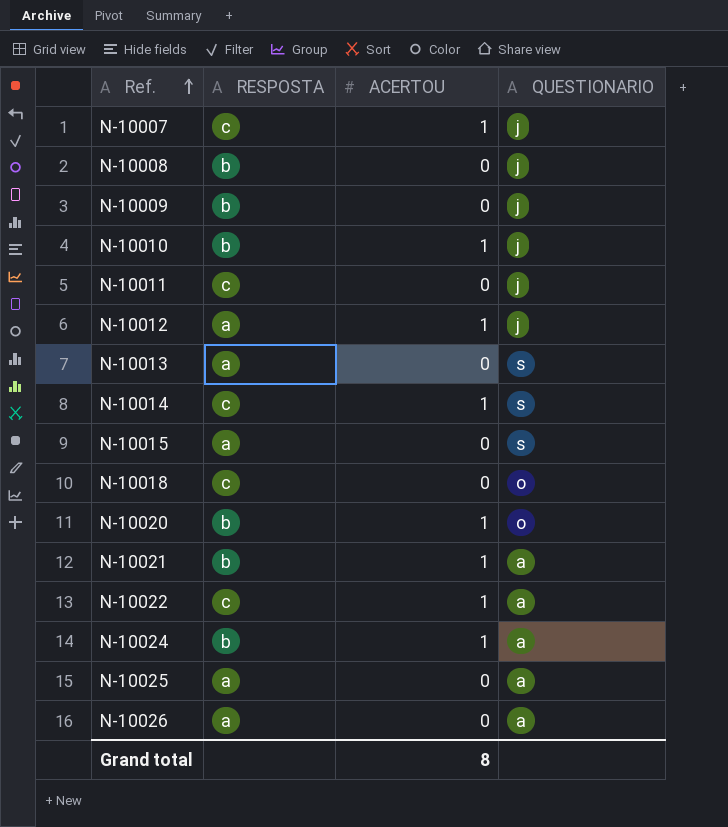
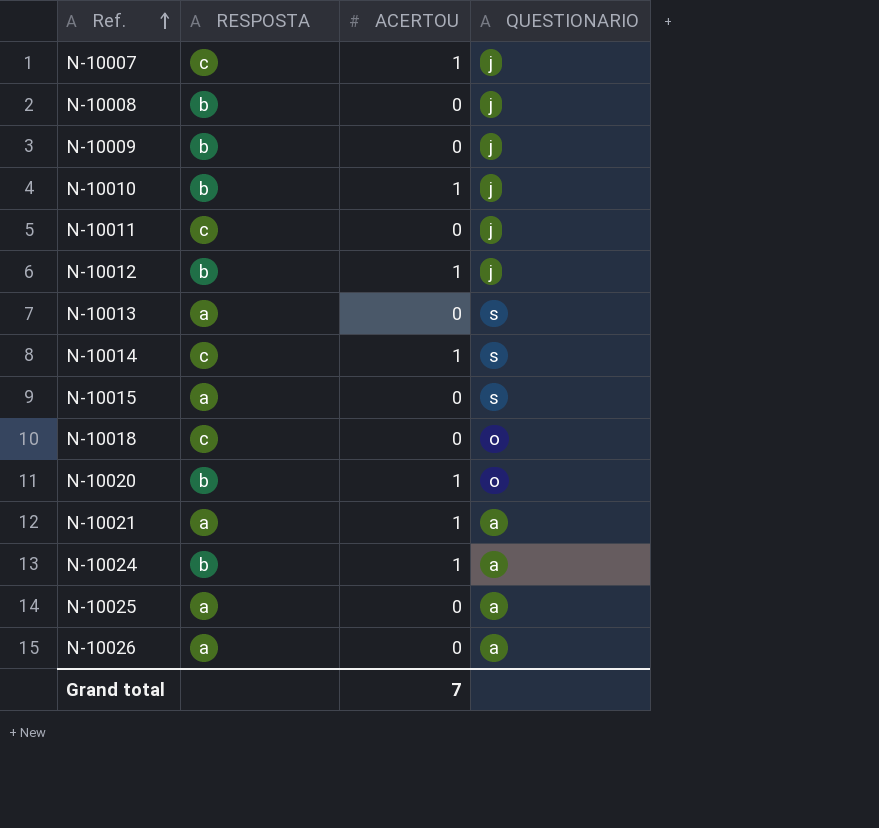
row N-10022: c | 1 | a -> none
N-10012 | RESPOSTA: a -> b
N-10021 | RESPOSTA: b -> a
Grand total | ACERTOU: 8 -> 7

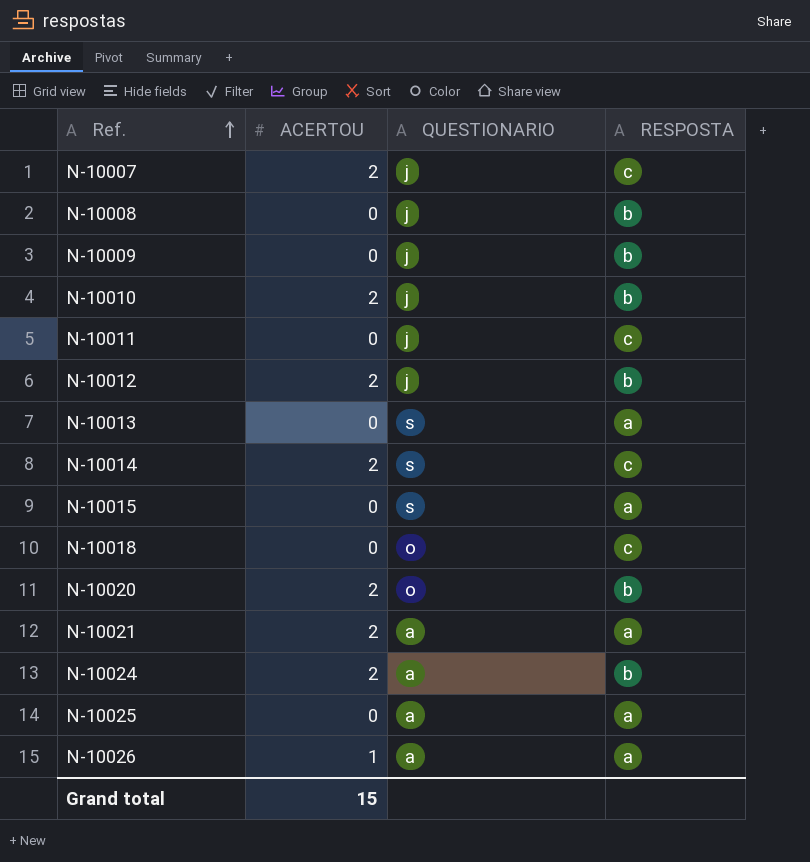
column RESPOSTA | position: 2 -> 4
N-10007 | ACERTOU: 1 -> 2
N-10010 | ACERTOU: 1 -> 2
N-10012 | ACERTOU: 1 -> 2
N-10014 | ACERTOU: 1 -> 2
N-10020 | ACERTOU: 1 -> 2
N-10021 | ACERTOU: 1 -> 2
N-10024 | ACERTOU: 1 -> 2
N-10026 | ACERTOU: 0 -> 1
Grand total | ACERTOU: 7 -> 15

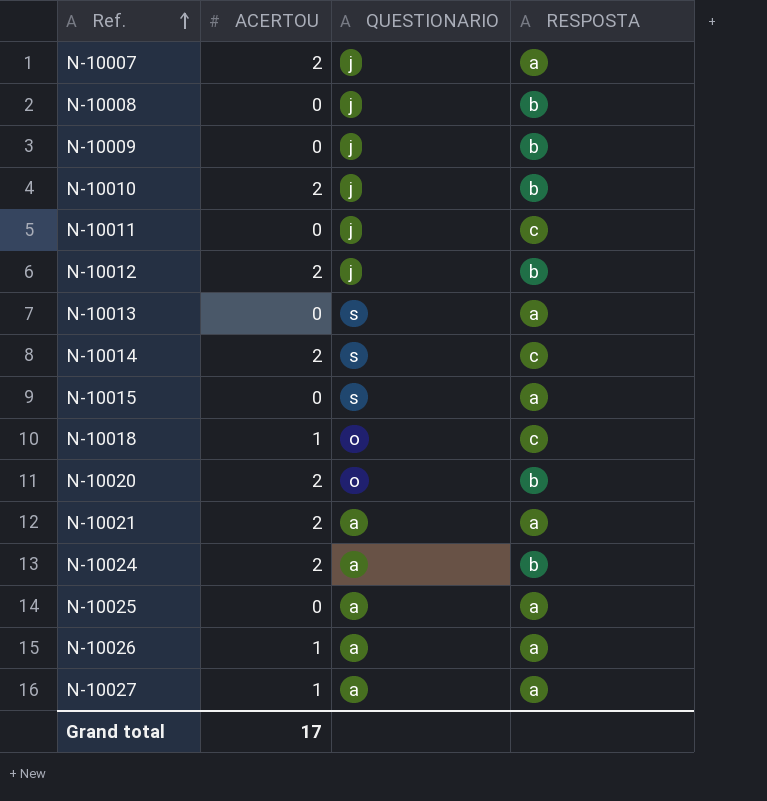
N-10007 | RESPOSTA: c -> a
N-10018 | ACERTOU: 0 -> 1
row N-10027: none -> 1 | a | a
Grand total | ACERTOU: 15 -> 17

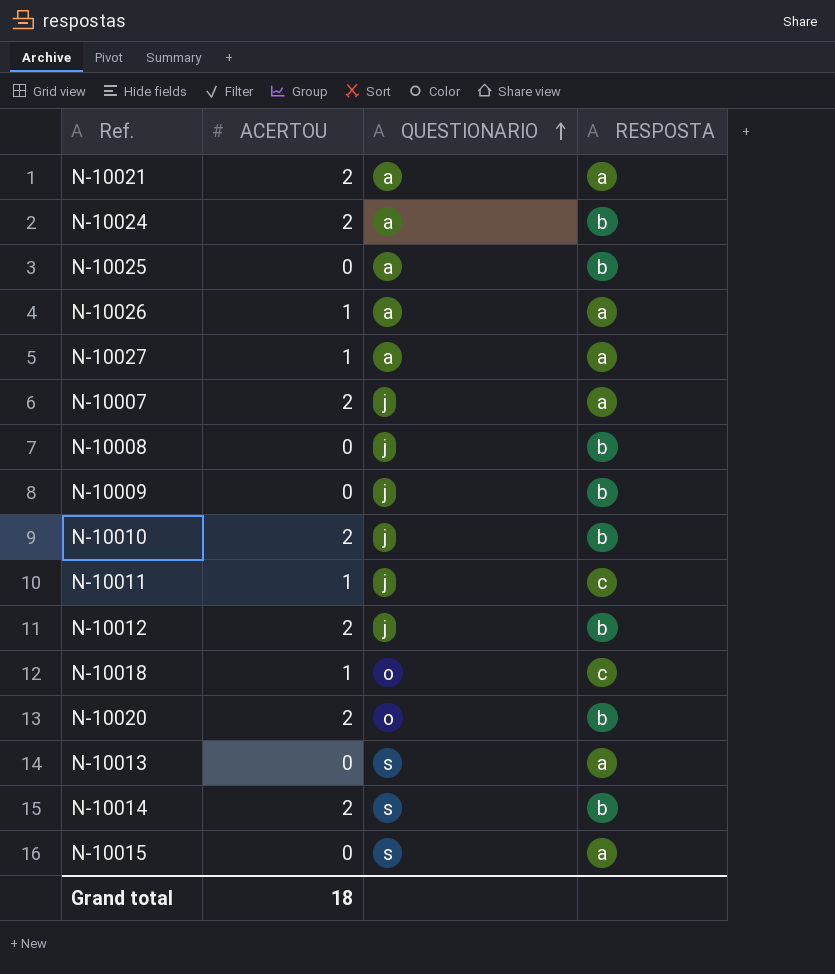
row order: Ref. ascending -> QUESTIONARIO ascending
N-10025 | RESPOSTA: a -> b
N-10011 | ACERTOU: 0 -> 1
N-10014 | RESPOSTA: c -> b
Grand total | ACERTOU: 17 -> 18

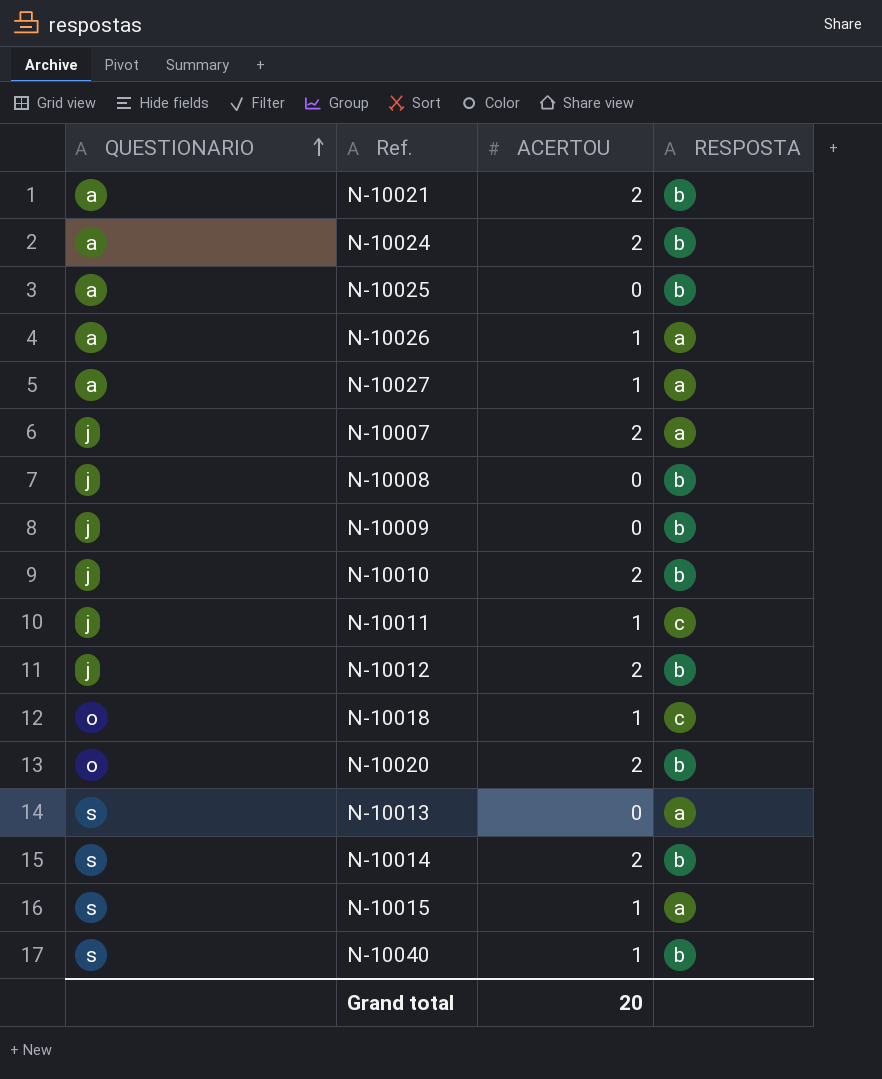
column QUESTIONARIO | position: 3 -> 1
N-10021 | RESPOSTA: a -> b
N-10015 | ACERTOU: 0 -> 1
row N-10040: none -> s | 1 | b
Grand total | ACERTOU: 18 -> 20

